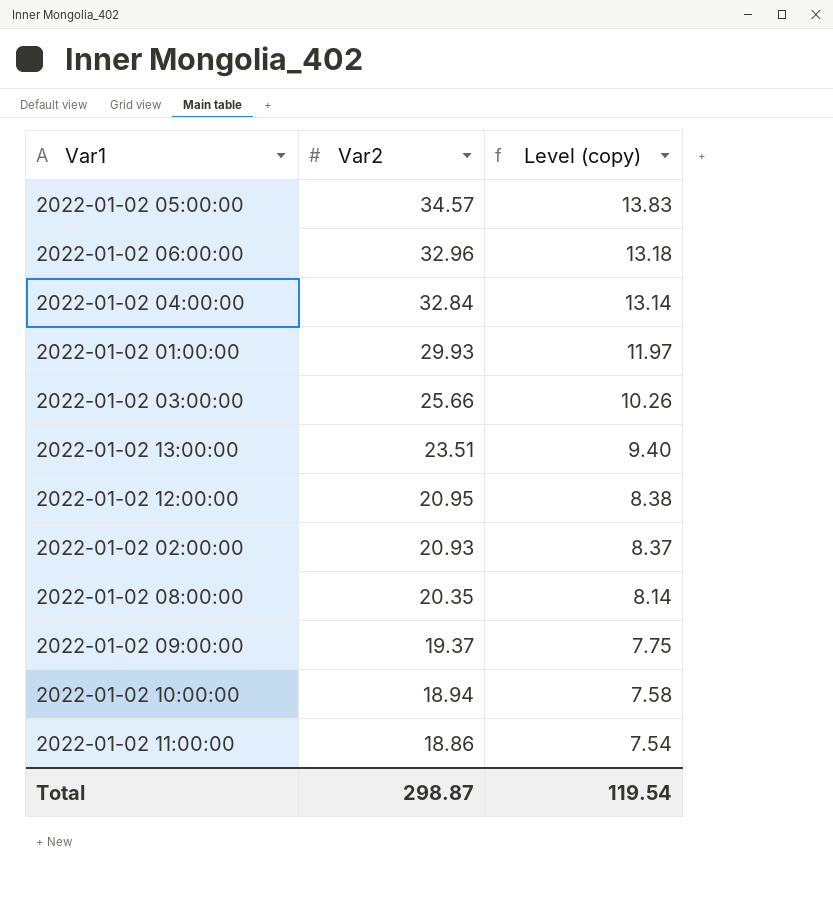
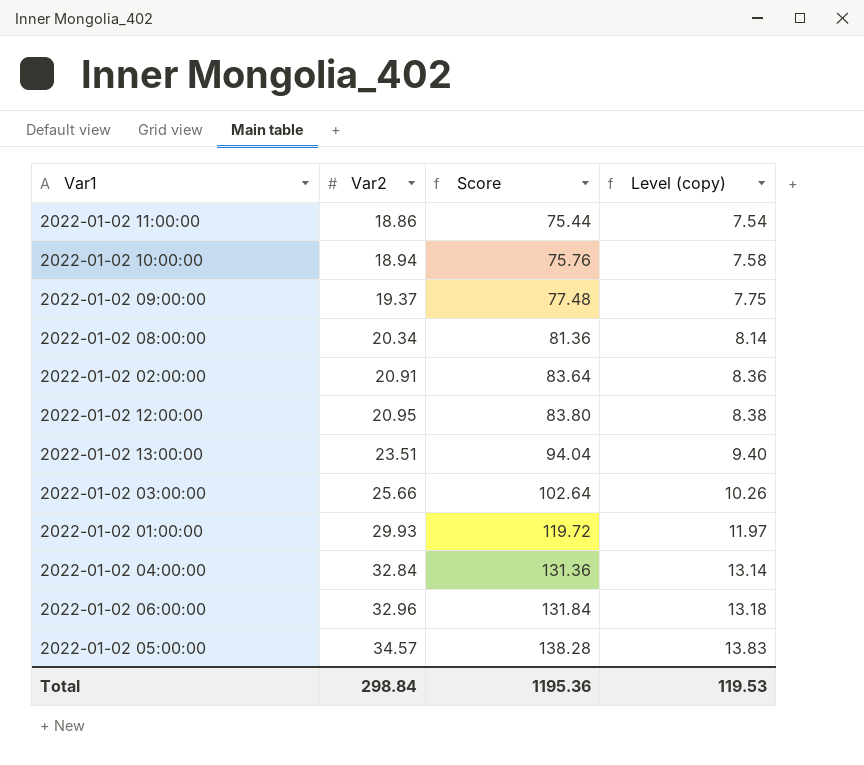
row order: Var2 descending -> Var2 ascending
column Score | formula: none -> [Var2] * 4
2022-01-02 08:00:00 | Var2: 20.35 -> 20.34
2022-01-02 02:00:00 | Var2: 20.93 -> 20.91
2022-01-02 02:00:00 | Level (copy): 8.37 -> 8.36
Total | Var2: 298.87 -> 298.84
Total | Level (copy): 119.54 -> 119.53

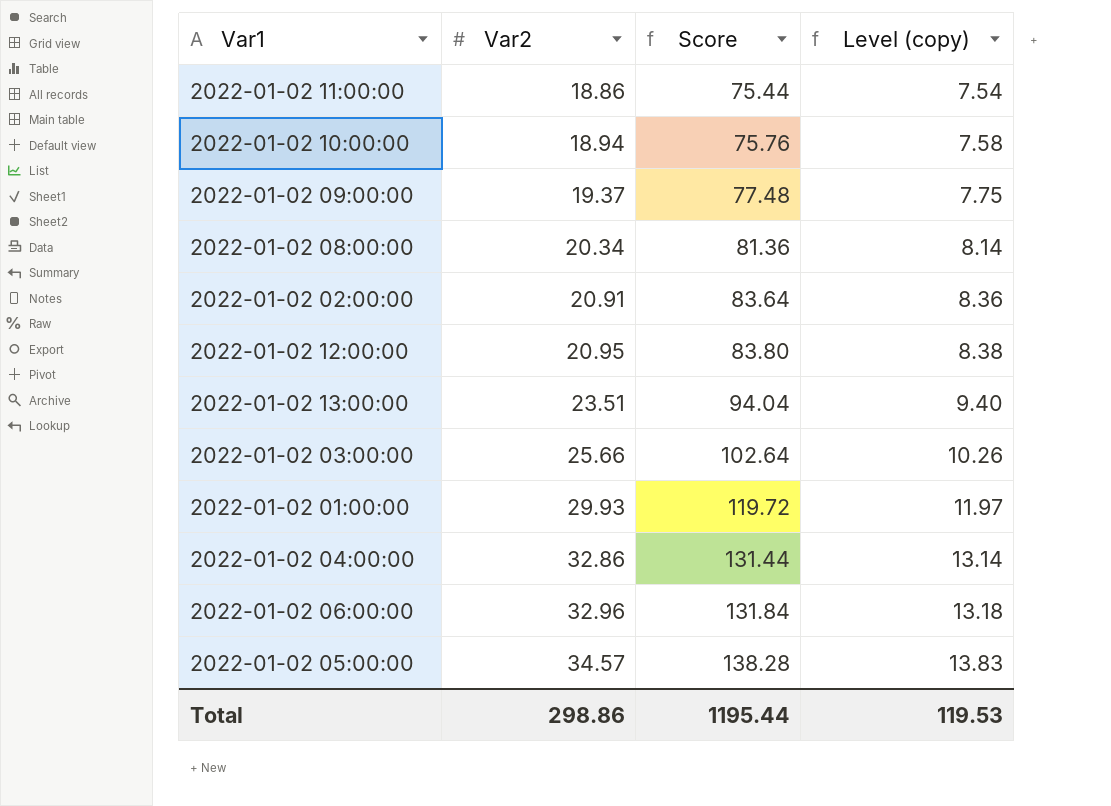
2022-01-02 04:00:00 | Var2: 32.84 -> 32.86
2022-01-02 04:00:00 | Score: 131.36 -> 131.44
Total | Var2: 298.84 -> 298.86
Total | Score: 1195.36 -> 1195.44

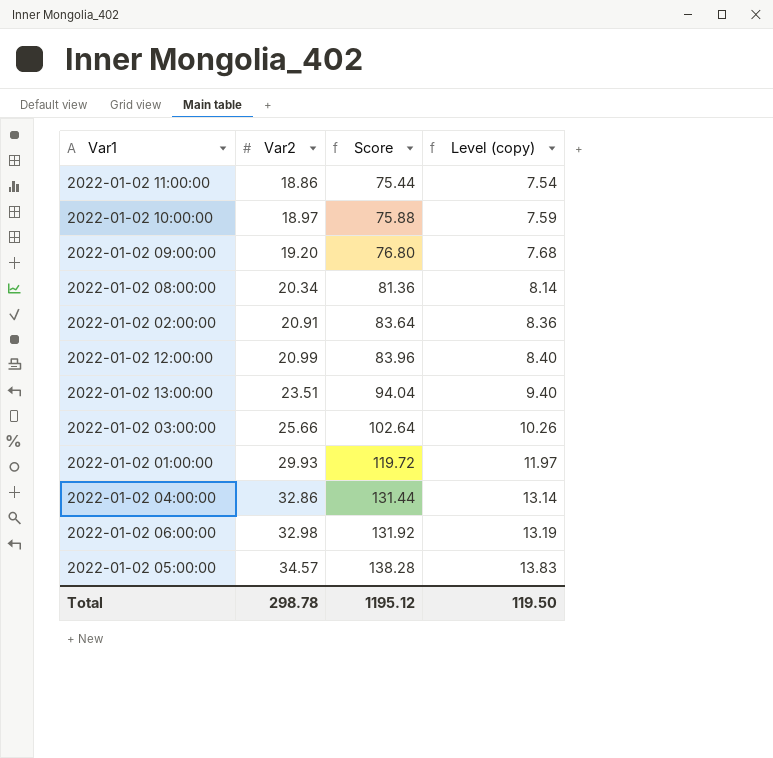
2022-01-02 10:00:00 | Var2: 18.94 -> 18.97
2022-01-02 10:00:00 | Score: 75.76 -> 75.88
2022-01-02 10:00:00 | Level (copy): 7.58 -> 7.59
2022-01-02 09:00:00 | Var2: 19.37 -> 19.20
2022-01-02 09:00:00 | Score: 77.48 -> 76.80
2022-01-02 09:00:00 | Level (copy): 7.75 -> 7.68
2022-01-02 12:00:00 | Var2: 20.95 -> 20.99
2022-01-02 12:00:00 | Score: 83.80 -> 83.96
2022-01-02 12:00:00 | Level (copy): 8.38 -> 8.40
2022-01-02 06:00:00 | Var2: 32.96 -> 32.98
2022-01-02 06:00:00 | Score: 131.84 -> 131.92
2022-01-02 06:00:00 | Level (copy): 13.18 -> 13.19
Total | Var2: 298.86 -> 298.78
Total | Score: 1195.44 -> 1195.12
Total | Level (copy): 119.53 -> 119.50

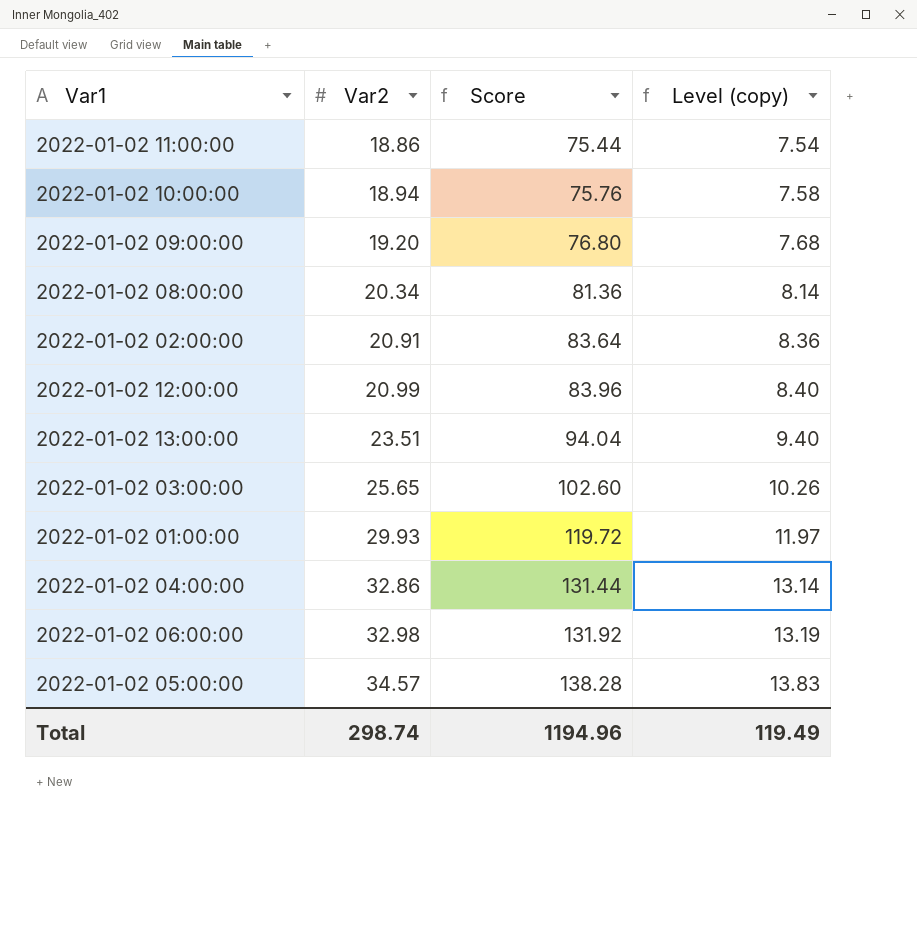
2022-01-02 10:00:00 | Var2: 18.97 -> 18.94
2022-01-02 10:00:00 | Score: 75.88 -> 75.76
2022-01-02 10:00:00 | Level (copy): 7.59 -> 7.58
2022-01-02 03:00:00 | Var2: 25.66 -> 25.65
2022-01-02 03:00:00 | Score: 102.64 -> 102.60
Total | Var2: 298.78 -> 298.74
Total | Score: 1195.12 -> 1194.96
Total | Level (copy): 119.50 -> 119.49

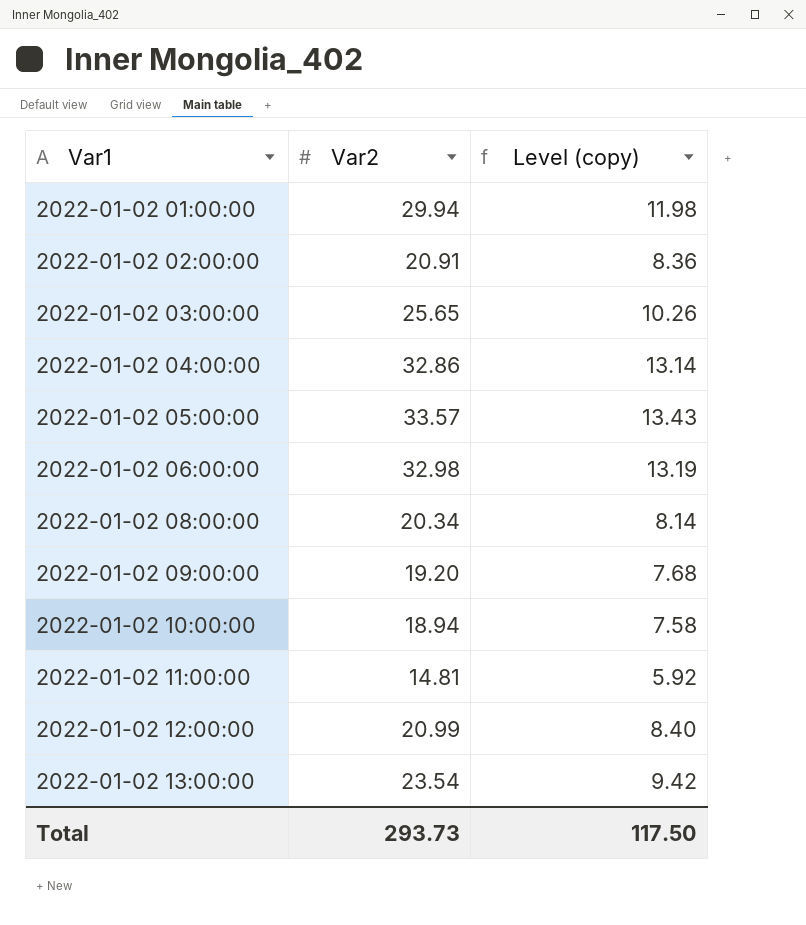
row order: Var2 ascending -> Var1 ascending
column Score | formula: [Var2] * 4 -> none
2022-01-02 01:00:00 | Var2: 29.93 -> 29.94
2022-01-02 01:00:00 | Level (copy): 11.97 -> 11.98
2022-01-02 05:00:00 | Var2: 34.57 -> 33.57
2022-01-02 05:00:00 | Level (copy): 13.83 -> 13.43
2022-01-02 11:00:00 | Var2: 18.86 -> 14.81
2022-01-02 11:00:00 | Level (copy): 7.54 -> 5.92
2022-01-02 13:00:00 | Var2: 23.51 -> 23.54
2022-01-02 13:00:00 | Level (copy): 9.40 -> 9.42
Total | Var2: 298.74 -> 293.73
Total | Level (copy): 119.49 -> 117.50

